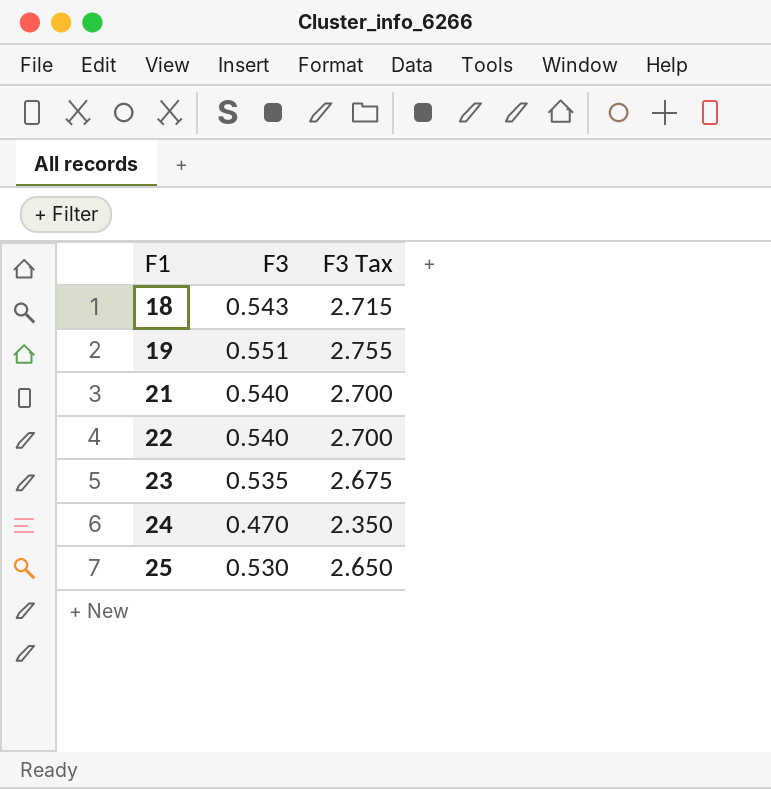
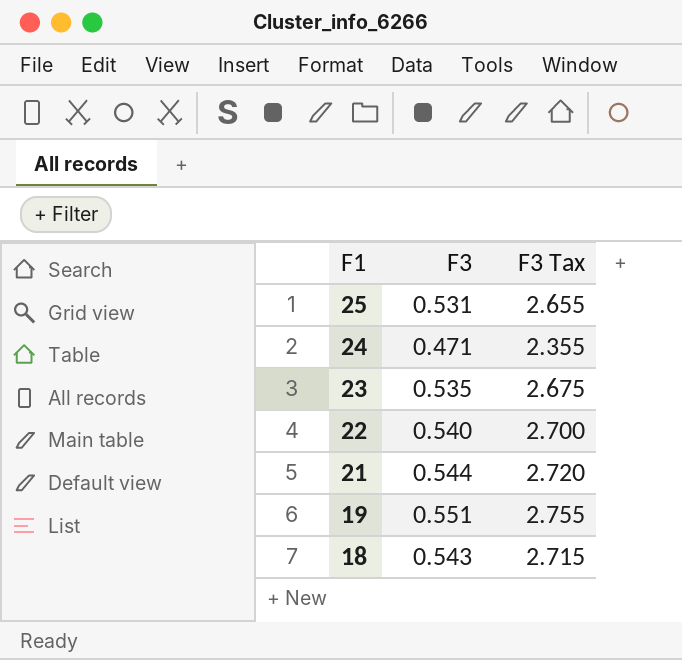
row order: F1 ascending -> F1 descending
25 | F3: 0.530 -> 0.531
25 | F3 Tax: 2.650 -> 2.655
24 | F3: 0.470 -> 0.471
24 | F3 Tax: 2.350 -> 2.355
21 | F3: 0.540 -> 0.544
21 | F3 Tax: 2.700 -> 2.720

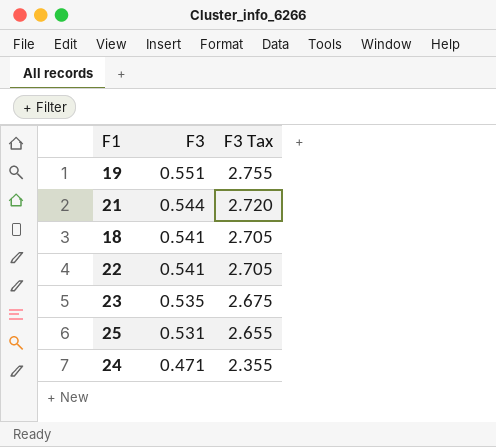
row order: F1 descending -> F3 descending
18 | F3: 0.543 -> 0.541
18 | F3 Tax: 2.715 -> 2.705
22 | F3: 0.540 -> 0.541
22 | F3 Tax: 2.700 -> 2.705

